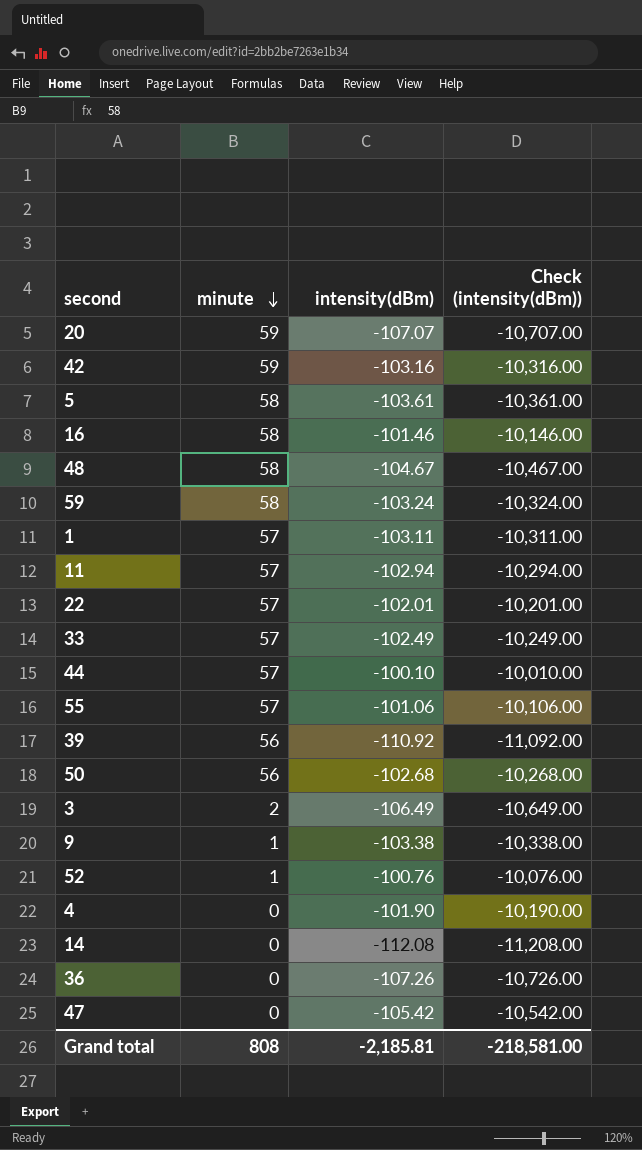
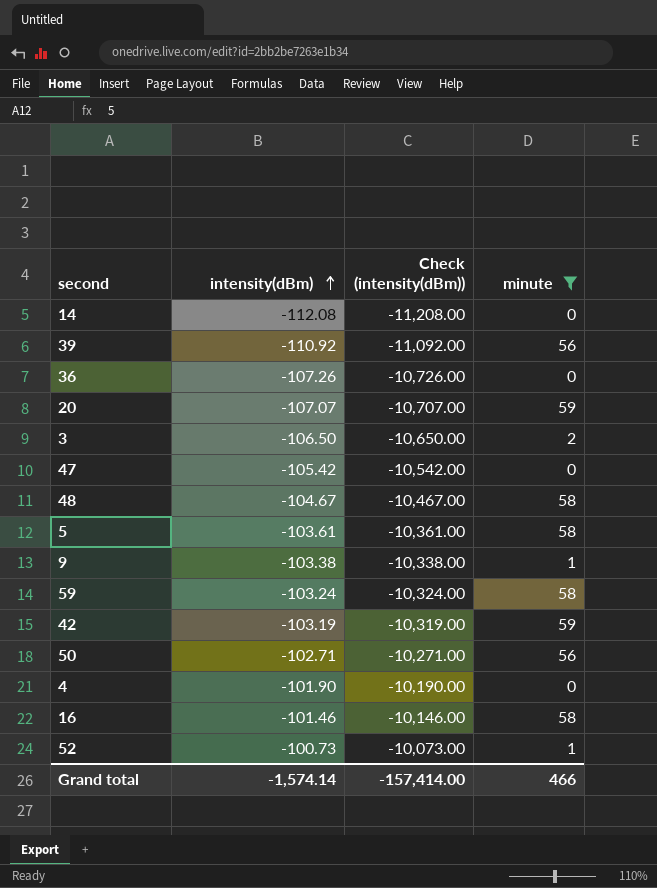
filter: none -> minute != 57
row order: minute descending -> intensity(dBm) ascending
column minute | position: 2 -> 4
3 | intensity(dBm): -106.49 -> -106.50
3 | Check (intensity(dBm)): -10,649.00 -> -10,650.00
42 | intensity(dBm): -103.16 -> -103.19
42 | Check (intensity(dBm)): -10,316.00 -> -10,319.00
50 | intensity(dBm): -102.68 -> -102.71
50 | Check (intensity(dBm)): -10,268.00 -> -10,271.00
52 | intensity(dBm): -100.76 -> -100.73
52 | Check (intensity(dBm)): -10,076.00 -> -10,073.00
Grand total | intensity(dBm): -2,185.81 -> -1,574.14
Grand total | Check (intensity(dBm)): -218,581.00 -> -157,414.00
Grand total | minute: 808 -> 466

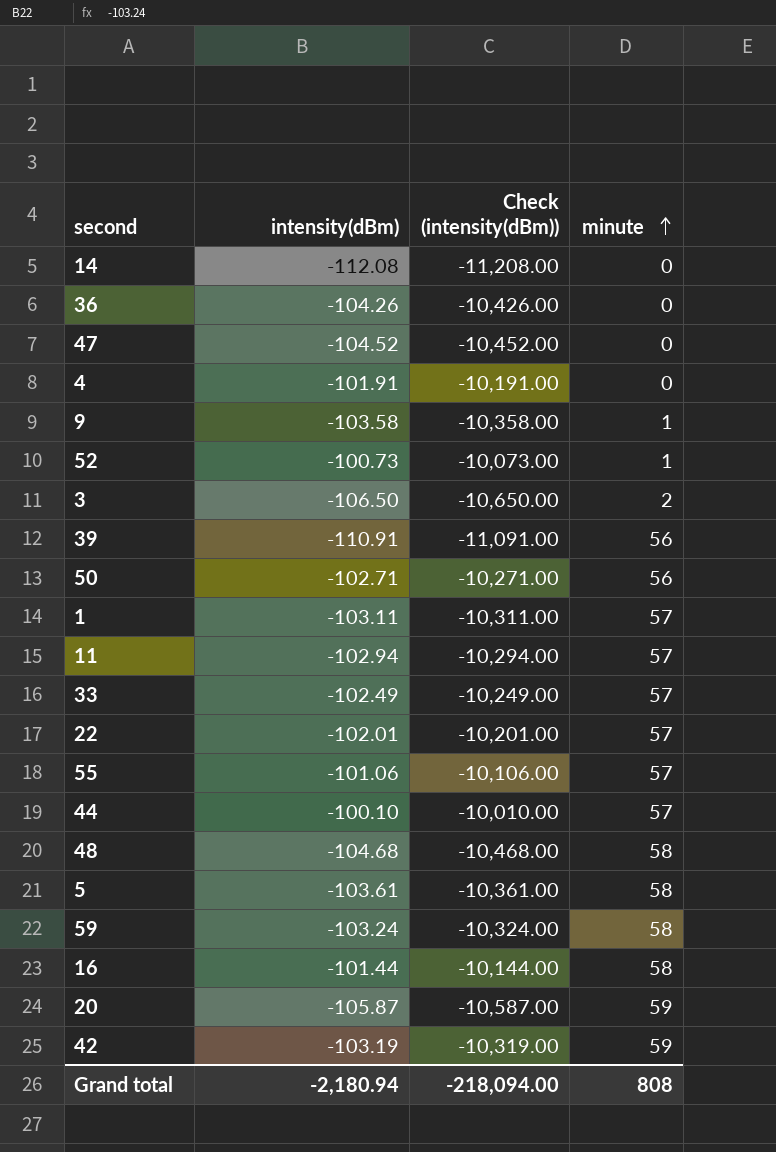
filter: minute != 57 -> none
row order: intensity(dBm) ascending -> minute ascending
36 | intensity(dBm): -107.26 -> -104.26
36 | Check (intensity(dBm)): -10,726.00 -> -10,426.00
47 | intensity(dBm): -105.42 -> -104.52
47 | Check (intensity(dBm)): -10,542.00 -> -10,452.00
4 | intensity(dBm): -101.90 -> -101.91
4 | Check (intensity(dBm)): -10,190.00 -> -10,191.00
9 | intensity(dBm): -103.38 -> -103.58
9 | Check (intensity(dBm)): -10,338.00 -> -10,358.00
39 | intensity(dBm): -110.92 -> -110.91
39 | Check (intensity(dBm)): -11,092.00 -> -11,091.00
48 | intensity(dBm): -104.67 -> -104.68
48 | Check (intensity(dBm)): -10,467.00 -> -10,468.00
16 | intensity(dBm): -101.46 -> -101.44
16 | Check (intensity(dBm)): -10,146.00 -> -10,144.00
20 | intensity(dBm): -107.07 -> -105.87
20 | Check (intensity(dBm)): -10,707.00 -> -10,587.00
Grand total | intensity(dBm): -1,574.14 -> -2,180.94
Grand total | Check (intensity(dBm)): -157,414.00 -> -218,094.00
Grand total | minute: 466 -> 808

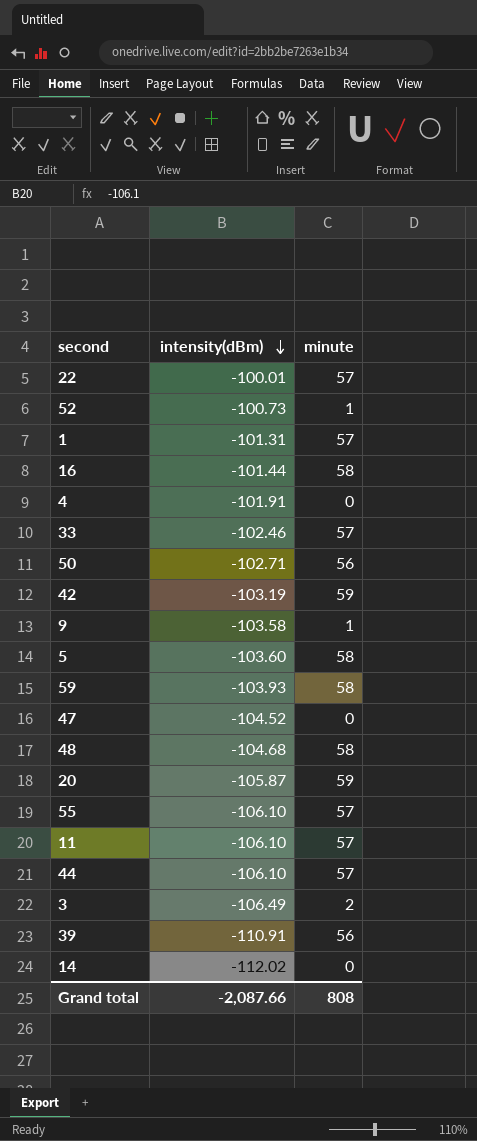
row order: minute ascending -> intensity(dBm) descending
column Check (intensity(dBm)) | formula: [intensity(dBm)] * 100 -> none
row 36: -104.26 | -10,426.00 | 0 -> none
22 | intensity(dBm): -102.01 -> -100.01
1 | intensity(dBm): -103.11 -> -101.31
33 | intensity(dBm): -102.49 -> -102.46
5 | intensity(dBm): -103.61 -> -103.60
59 | intensity(dBm): -103.24 -> -103.93
55 | intensity(dBm): -101.06 -> -106.10
11 | intensity(dBm): -102.94 -> -106.10
44 | intensity(dBm): -100.10 -> -106.10
3 | intensity(dBm): -106.50 -> -106.49
14 | intensity(dBm): -112.08 -> -112.02
Grand total | intensity(dBm): -2,180.94 -> -2,087.66

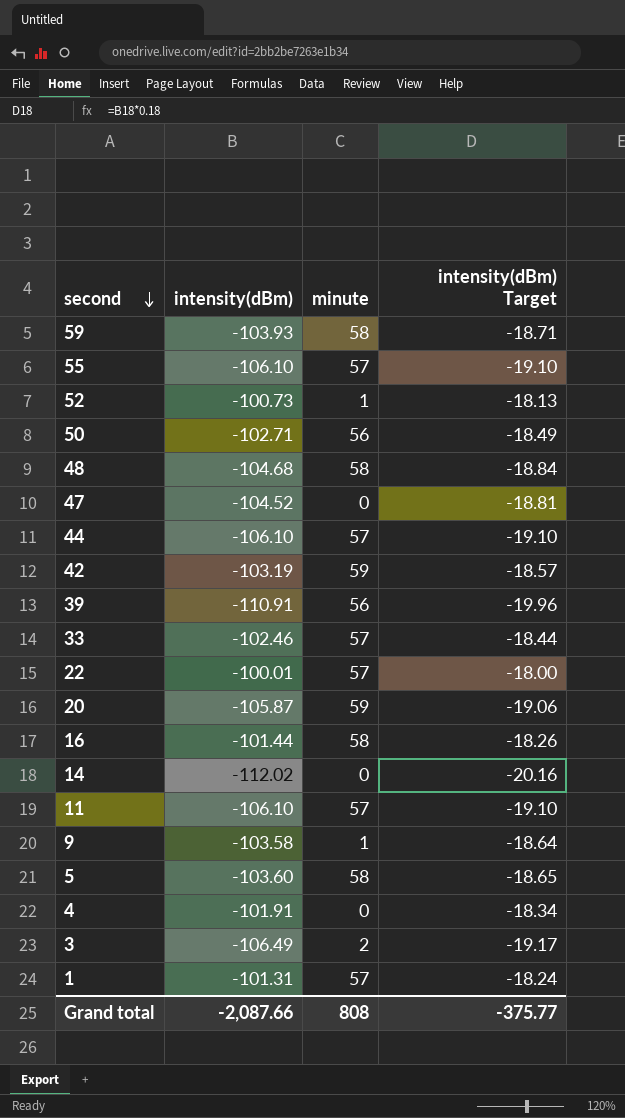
row order: intensity(dBm) descending -> second descending
column intensity(dBm) Target | formula: none -> [intensity(dBm)] * 0.18

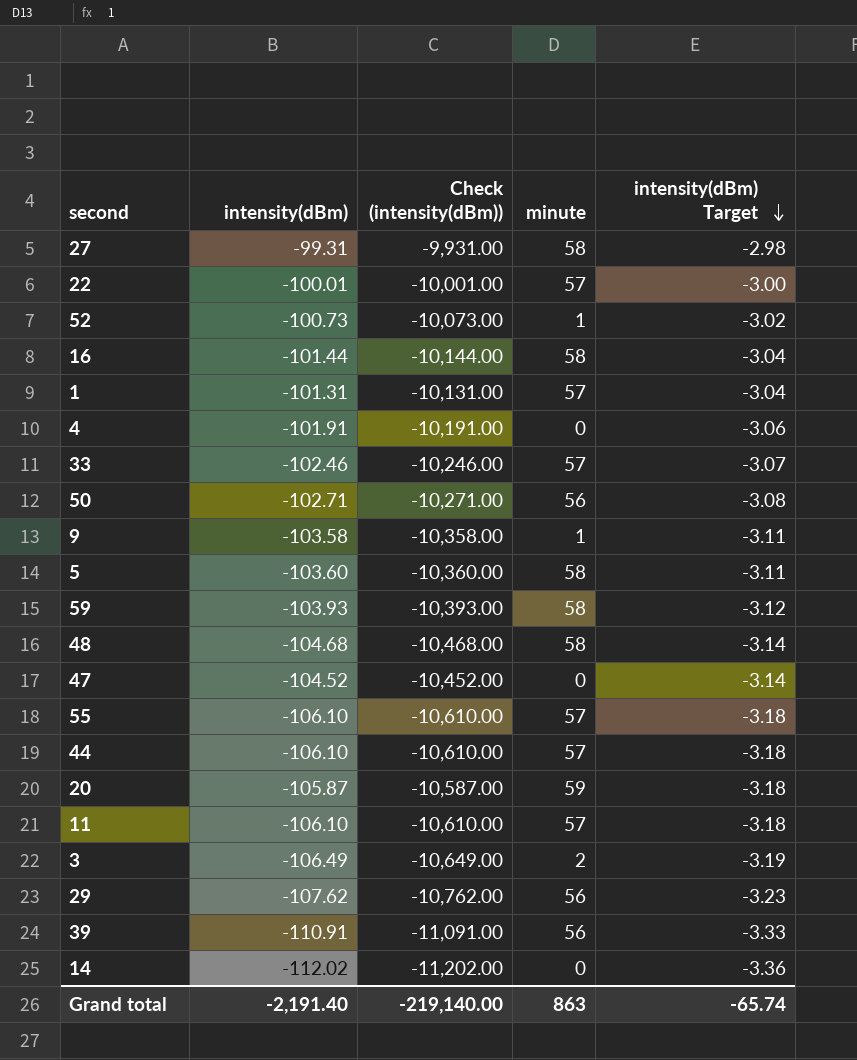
row order: second descending -> intensity(dBm) Target descending
column Check (intensity(dBm)) | formula: none -> [intensity(dBm)] * 100
column intensity(dBm) Target | formula: [intensity(dBm)] * 0.18 -> [intensity(dBm)] * 0.03
row 42: -103.19 | 59 | -18.57 -> none
row 27: none -> -99.31 | -9,931.00 | 58 | -2.98
row 29: none -> -107.62 | -10,762.00 | 56 | -3.23
Grand total | intensity(dBm): -2,087.66 -> -2,191.40
Grand total | minute: 808 -> 863
Grand total | intensity(dBm) Target: -375.77 -> -65.74

